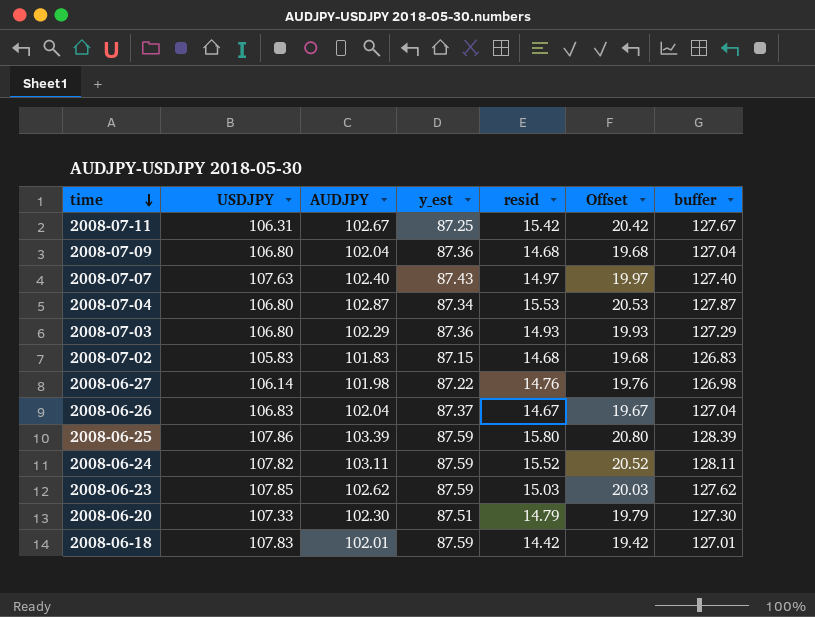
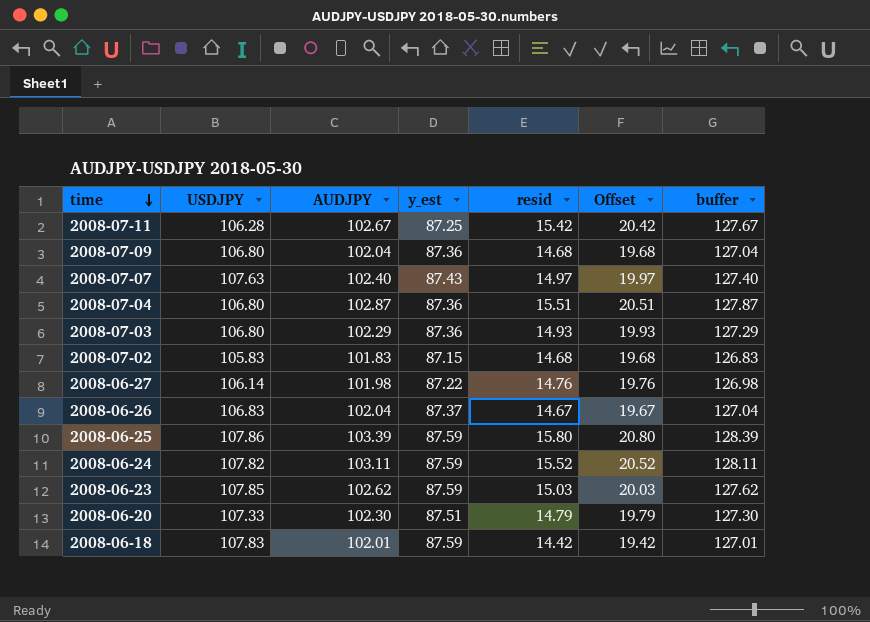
2008-07-11 | USDJPY: 106.31 -> 106.28
2008-07-04 | y_est: 87.34 -> 87.36
2008-07-04 | resid: 15.53 -> 15.51
2008-07-04 | Offset: 20.53 -> 20.51

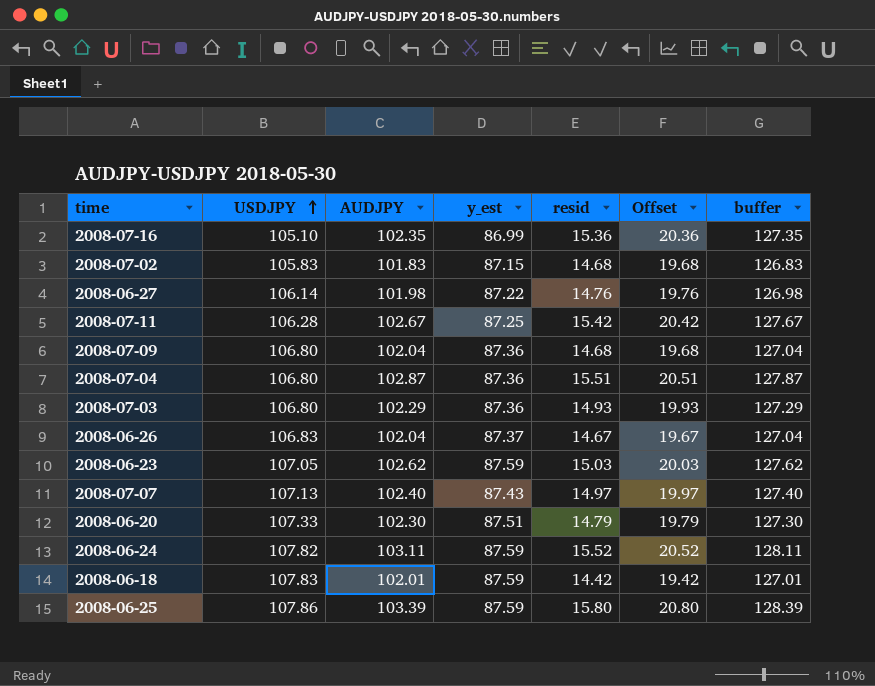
row order: time descending -> USDJPY ascending
row 2008-07-16: none -> 105.10 | 102.35 | 86.99 | 15.36 | 20.36 | 127.35
2008-06-23 | USDJPY: 107.85 -> 107.05
2008-07-07 | USDJPY: 107.63 -> 107.13

